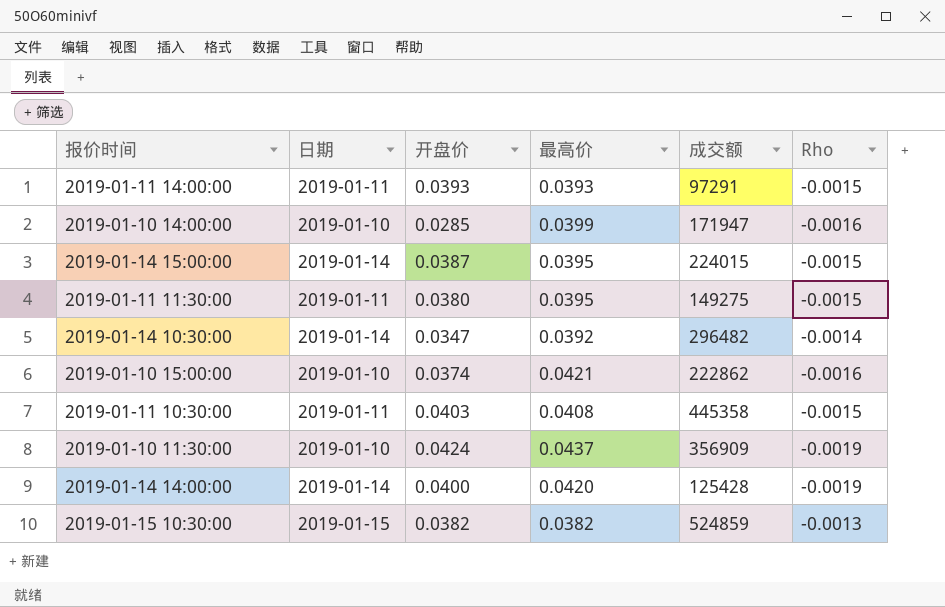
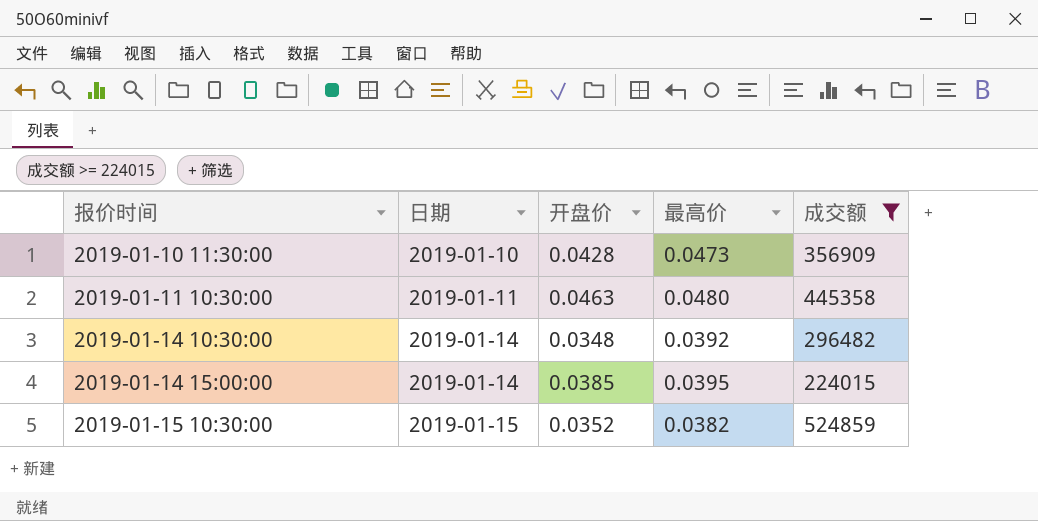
filter: none -> 成交额 >= 224015
row order: none -> 报价时间 ascending
column Rho | position: 6 -> none
2019-01-10 11:30:00 | 开盘价: 0.0424 -> 0.0428
2019-01-10 11:30:00 | 最高价: 0.0437 -> 0.0473
2019-01-11 10:30:00 | 开盘价: 0.0403 -> 0.0463
2019-01-11 10:30:00 | 最高价: 0.0408 -> 0.0480
2019-01-14 10:30:00 | 开盘价: 0.0347 -> 0.0348
2019-01-14 15:00:00 | 开盘价: 0.0387 -> 0.0385
2019-01-15 10:30:00 | 开盘价: 0.0382 -> 0.0352

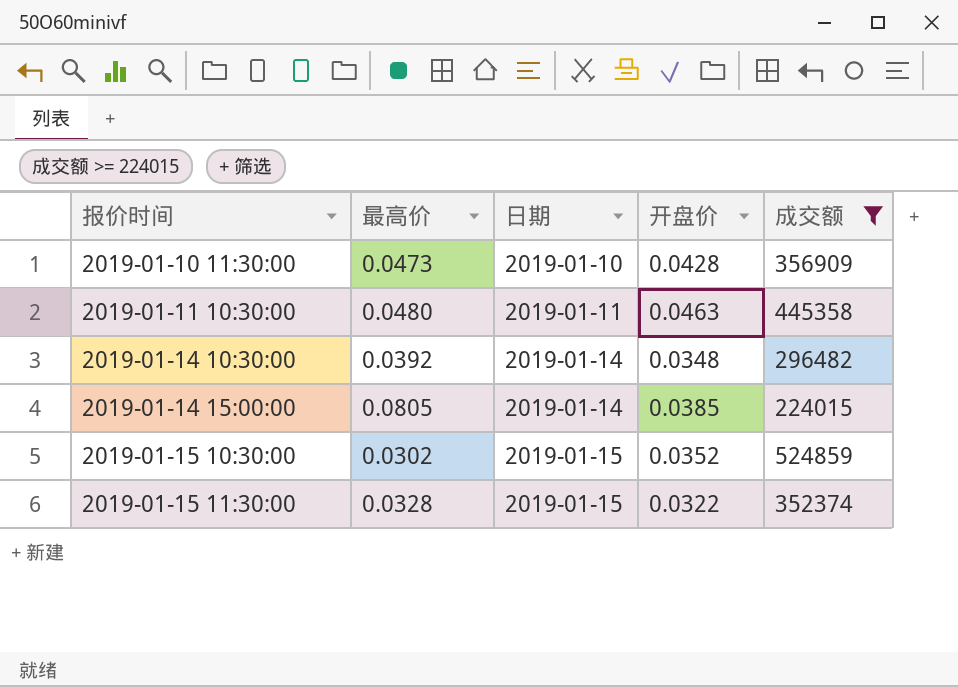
column 最高价 | position: 4 -> 2
2019-01-14 15:00:00 | 最高价: 0.0395 -> 0.0805
2019-01-15 10:30:00 | 最高价: 0.0382 -> 0.0302
row 2019-01-15 11:30:00: none -> 0.0328 | 2019-01-15 | 0.0322 | 352374

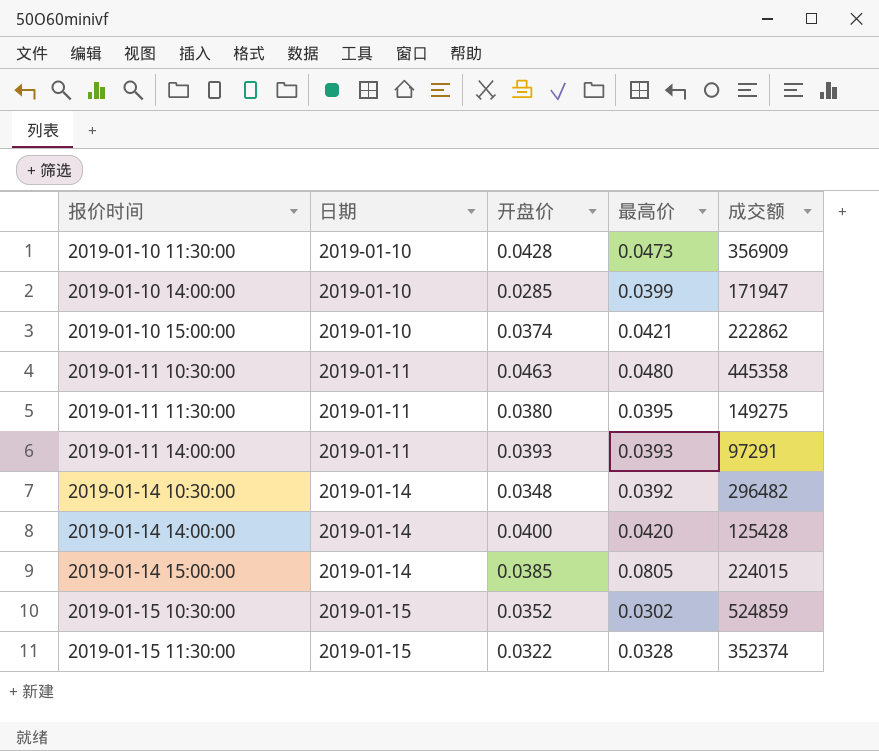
filter: 成交额 >= 224015 -> none
column 最高价 | position: 2 -> 4

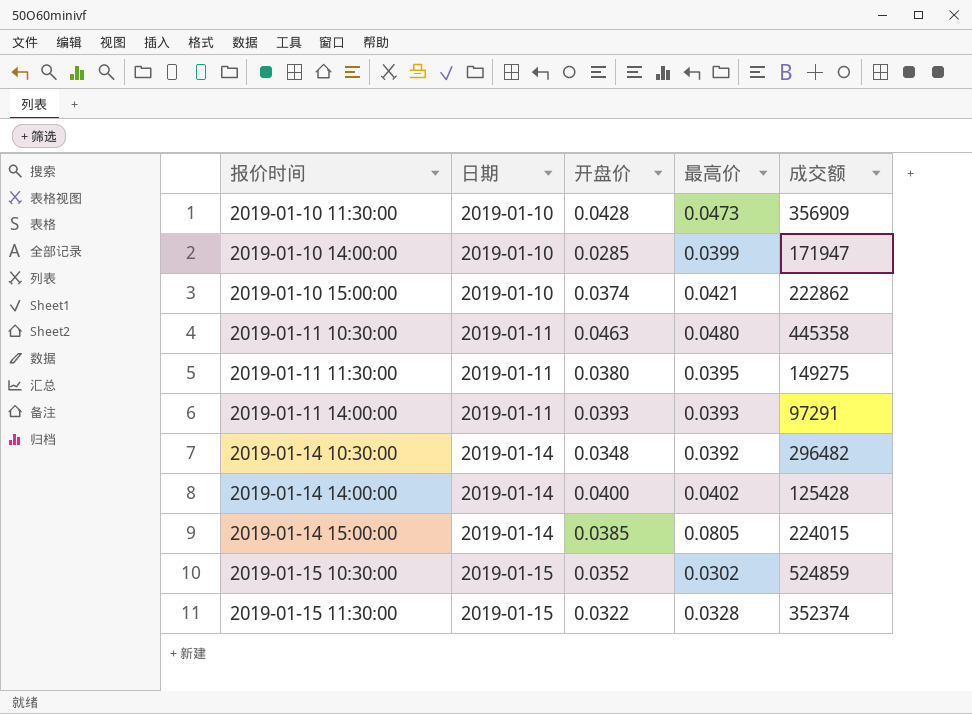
2019-01-14 14:00:00 | 最高价: 0.0420 -> 0.0402

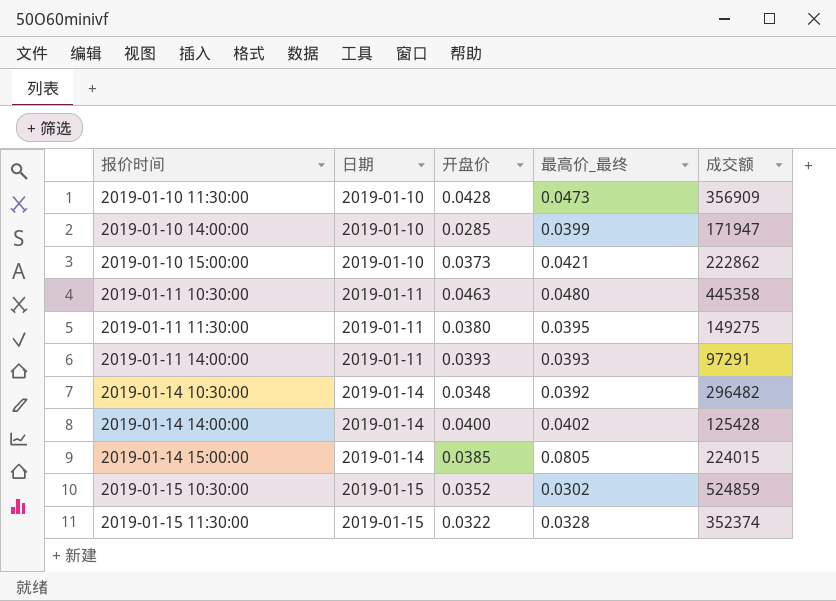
column name: 最高价 -> 最高价_最终
2019-01-10 15:00:00 | 开盘价: 0.0374 -> 0.0373

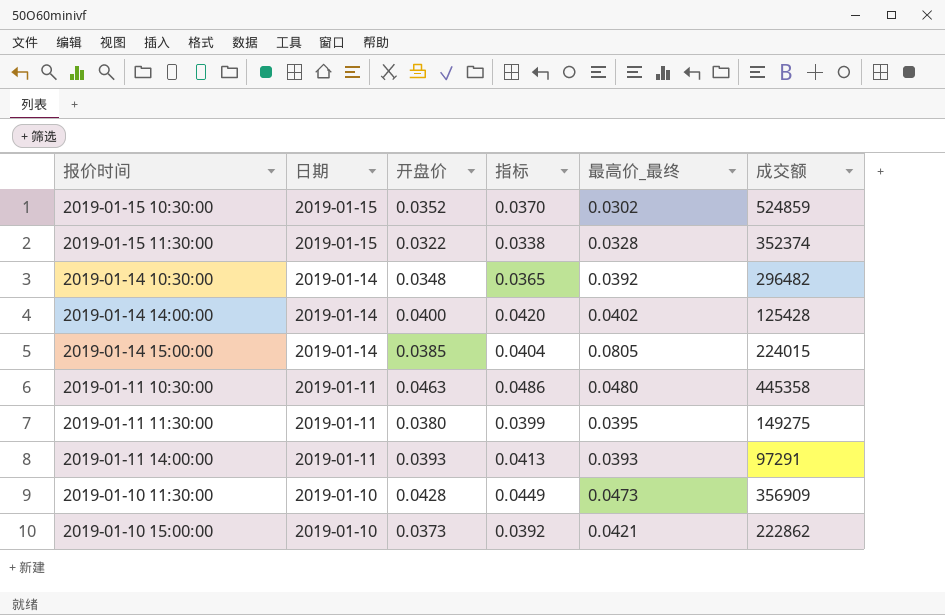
row order: 报价时间 ascending -> 日期 descending
column 指标 | formula: none -> [开盘价] * 1.05
row 2019-01-10 14:00:00: 2019-01-10 | 0.0285 | 0.0399 | 171947 -> none

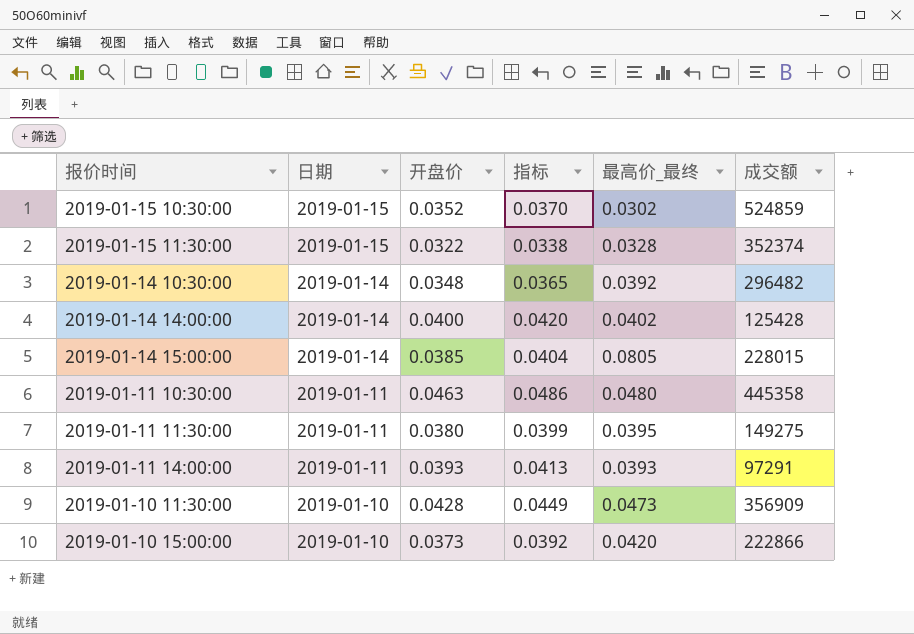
2019-01-14 15:00:00 | 成交额: 224015 -> 228015
2019-01-10 15:00:00 | 最高价_最终: 0.0421 -> 0.0420
2019-01-10 15:00:00 | 成交额: 222862 -> 222866

